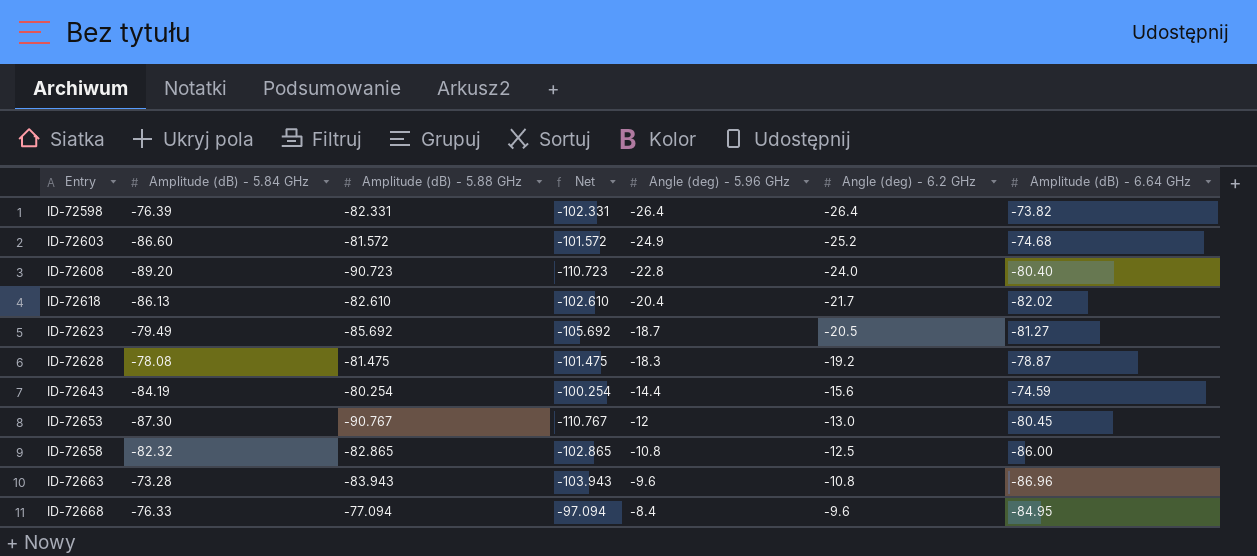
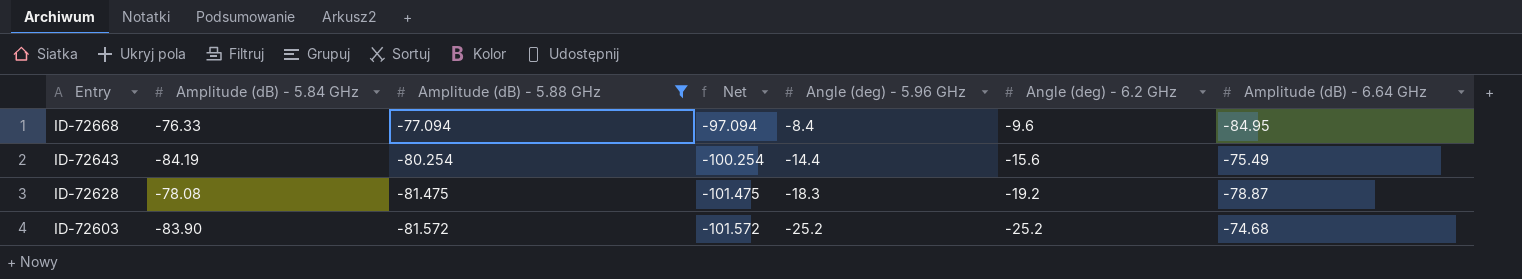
filter: none -> Amplitude (dB) - 5.88 GHz >= -81.572
row order: Entry ascending -> Entry descending
ID-72643 | Amplitude (dB) - 6.64 GHz: -74.59 -> -75.49
ID-72603 | Amplitude (dB) - 5.84 GHz: -86.60 -> -83.90
ID-72603 | Angle (deg) - 5.96 GHz: -24.9 -> -25.2

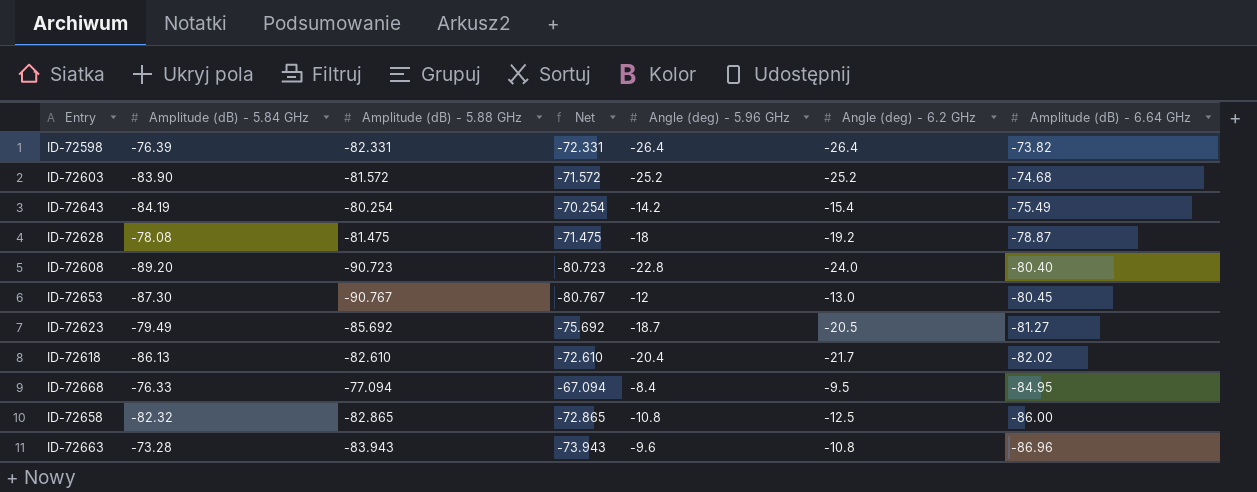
filter: Amplitude (dB) - 5.88 GHz >= -81.572 -> none
row order: Entry descending -> Amplitude (dB) - 6.64 GHz descending
column Net | formula: [Amplitude (dB) - 5.88 GHz] - 20 -> [Amplitude (dB) - 5.88 GHz] + 10
ID-72643 | Angle (deg) - 5.96 GHz: -14.4 -> -14.2
ID-72643 | Angle (deg) - 6.2 GHz: -15.6 -> -15.4
ID-72628 | Angle (deg) - 5.96 GHz: -18.3 -> -18
ID-72668 | Angle (deg) - 6.2 GHz: -9.6 -> -9.5

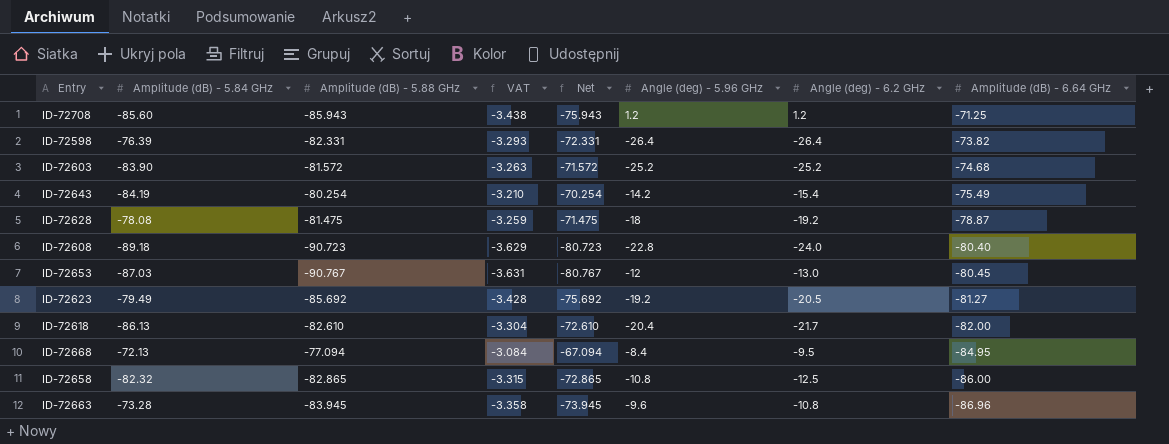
column VAT | formula: none -> [Amplitude (dB) - 5.88 GHz] * 0.04
row ID-72708: none -> -85.60 | -85.943 | -3.438 | -75.943 | 1.2 | 1.2 | -71.25
ID-72608 | Amplitude (dB) - 5.84 GHz: -89.20 -> -89.18
ID-72653 | Amplitude (dB) - 5.84 GHz: -87.30 -> -87.03
ID-72623 | Angle (deg) - 5.96 GHz: -18.7 -> -19.2
ID-72618 | Amplitude (dB) - 6.64 GHz: -82.02 -> -82.00
ID-72668 | Amplitude (dB) - 5.84 GHz: -76.33 -> -72.13
ID-72663 | Amplitude (dB) - 5.88 GHz: -83.943 -> -83.945
ID-72663 | Net: -73.943 -> -73.945

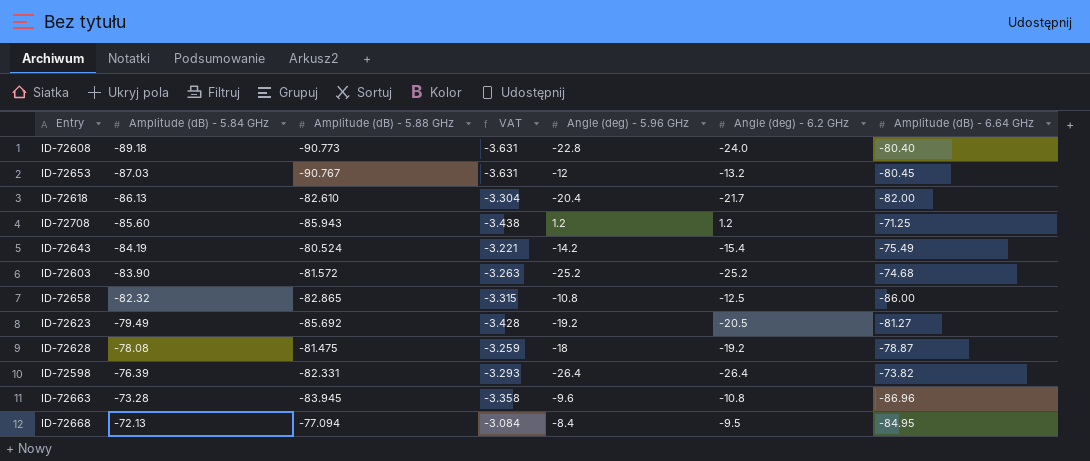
row order: Amplitude (dB) - 6.64 GHz descending -> Amplitude (dB) - 5.84 GHz ascending
column Net | formula: [Amplitude (dB) - 5.88 GHz] + 10 -> none
ID-72608 | Amplitude (dB) - 5.88 GHz: -90.723 -> -90.773
ID-72608 | VAT: -3.629 -> -3.631
ID-72653 | Angle (deg) - 6.2 GHz: -13.0 -> -13.2
ID-72643 | Amplitude (dB) - 5.88 GHz: -80.254 -> -80.524
ID-72643 | VAT: -3.210 -> -3.221

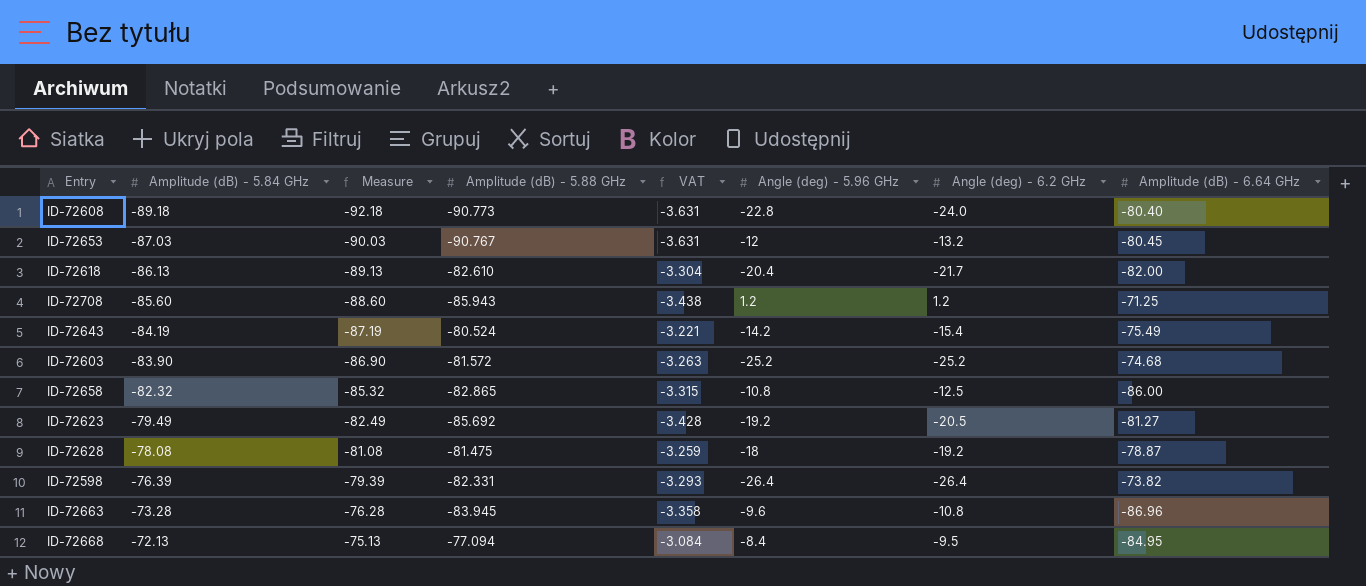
column Measure | formula: none -> [Amplitude (dB) - 5.84 GHz] - 3

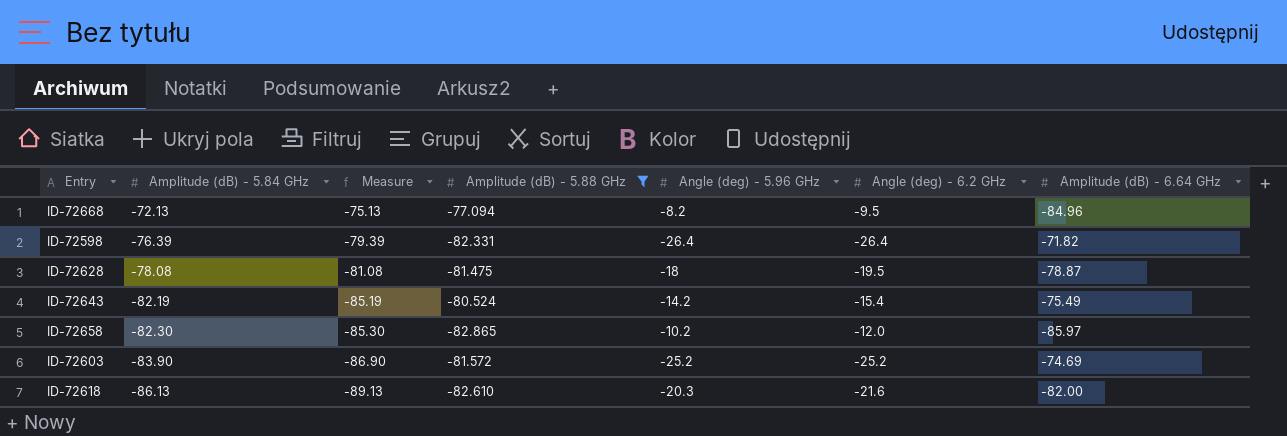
filter: none -> Amplitude (dB) - 5.88 GHz >= -82.865
row order: Amplitude (dB) - 5.84 GHz ascending -> Amplitude (dB) - 5.84 GHz descending
column VAT | formula: [Amplitude (dB) - 5.88 GHz] * 0.04 -> none
ID-72668 | Angle (deg) - 5.96 GHz: -8.4 -> -8.2
ID-72668 | Amplitude (dB) - 6.64 GHz: -84.95 -> -84.96
ID-72598 | Amplitude (dB) - 6.64 GHz: -73.82 -> -71.82
ID-72628 | Angle (deg) - 6.2 GHz: -19.2 -> -19.5
ID-72643 | Amplitude (dB) - 5.84 GHz: -84.19 -> -82.19
ID-72643 | Measure: -87.19 -> -85.19
ID-72658 | Amplitude (dB) - 5.84 GHz: -82.32 -> -82.30
ID-72658 | Measure: -85.32 -> -85.30
ID-72658 | Angle (deg) - 5.96 GHz: -10.8 -> -10.2
ID-72658 | Angle (deg) - 6.2 GHz: -12.5 -> -12.0
ID-72658 | Amplitude (dB) - 6.64 GHz: -86.00 -> -85.97
ID-72603 | Amplitude (dB) - 6.64 GHz: -74.68 -> -74.69
ID-72618 | Angle (deg) - 5.96 GHz: -20.4 -> -20.3
ID-72618 | Angle (deg) - 6.2 GHz: -21.7 -> -21.6

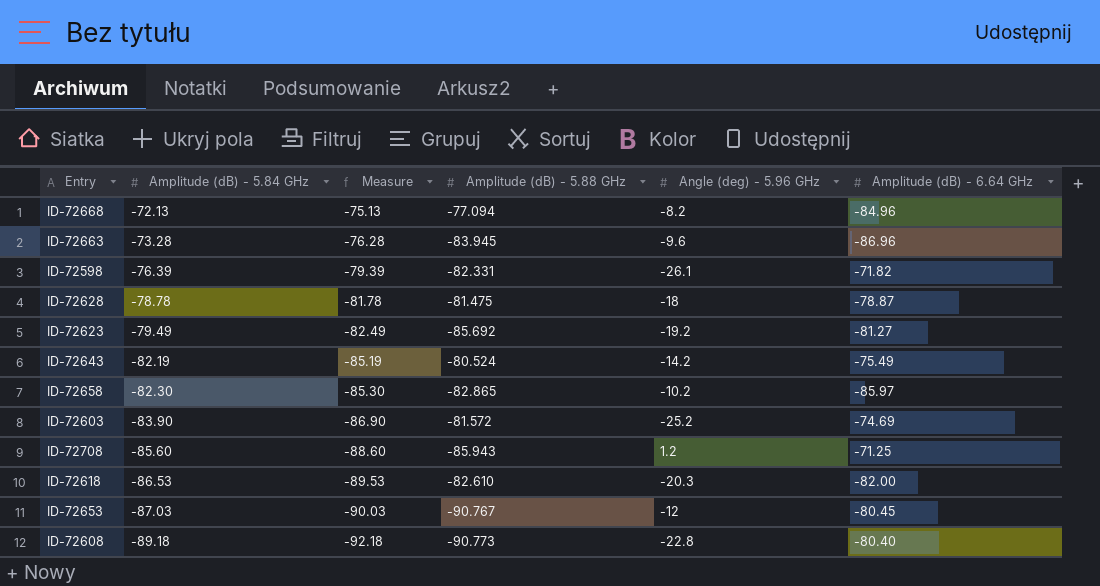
filter: Amplitude (dB) - 5.88 GHz >= -82.865 -> none
column Angle (deg) - 6.2 GHz | position: 6 -> none
ID-72598 | Angle (deg) - 5.96 GHz: -26.4 -> -26.1
ID-72628 | Amplitude (dB) - 5.84 GHz: -78.08 -> -78.78
ID-72628 | Measure: -81.08 -> -81.78
ID-72618 | Amplitude (dB) - 5.84 GHz: -86.13 -> -86.53
ID-72618 | Measure: -89.13 -> -89.53

